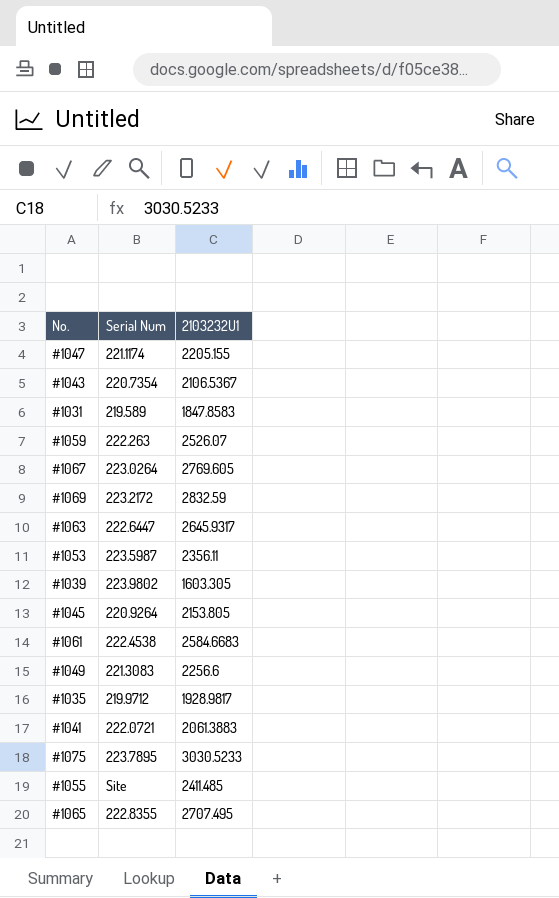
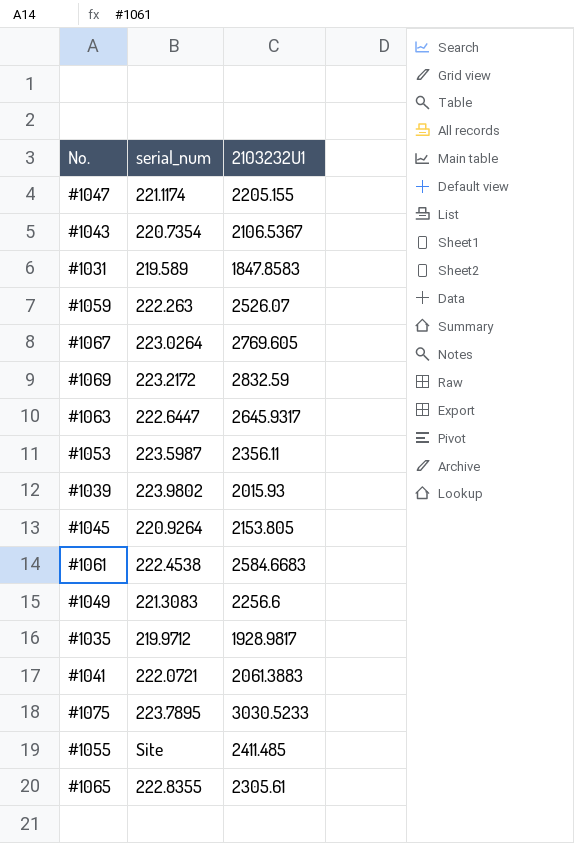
column name: Serial Num -> serial_num
#1039 | 2103232U1: 1603.305 -> 2015.93
#1065 | 2103232U1: 2707.495 -> 2305.61

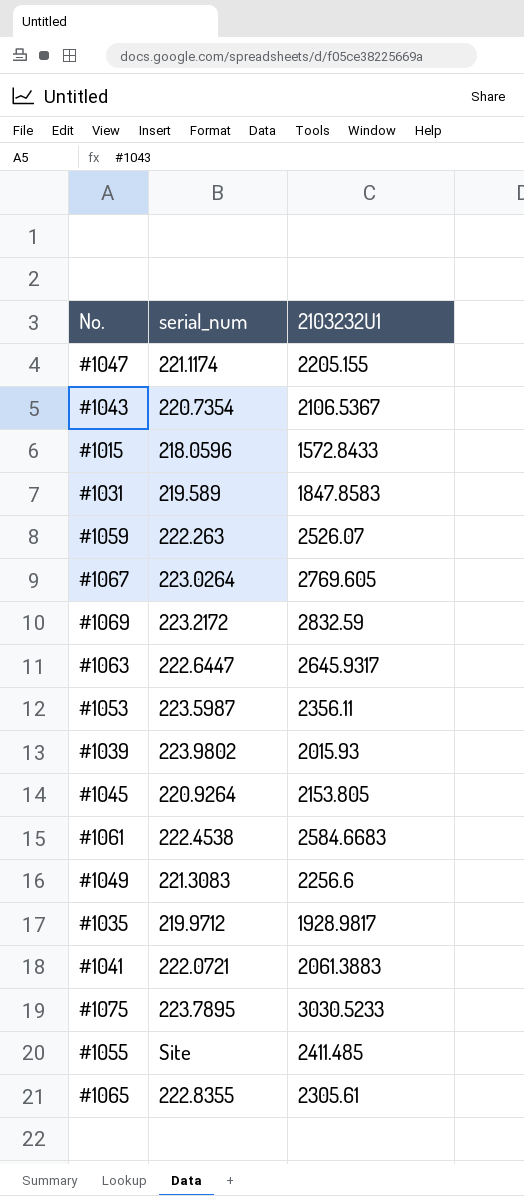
row #1015: none -> 218.0596 | 1572.8433

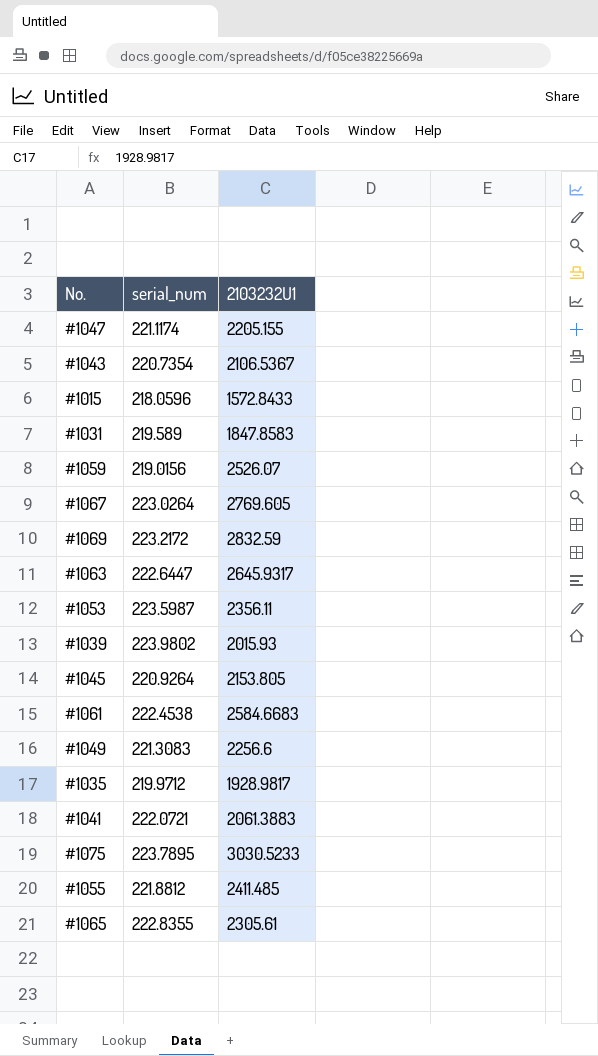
#1059 | serial_num: 222.263 -> 219.0156
#1055 | serial_num: Site -> 221.8812

